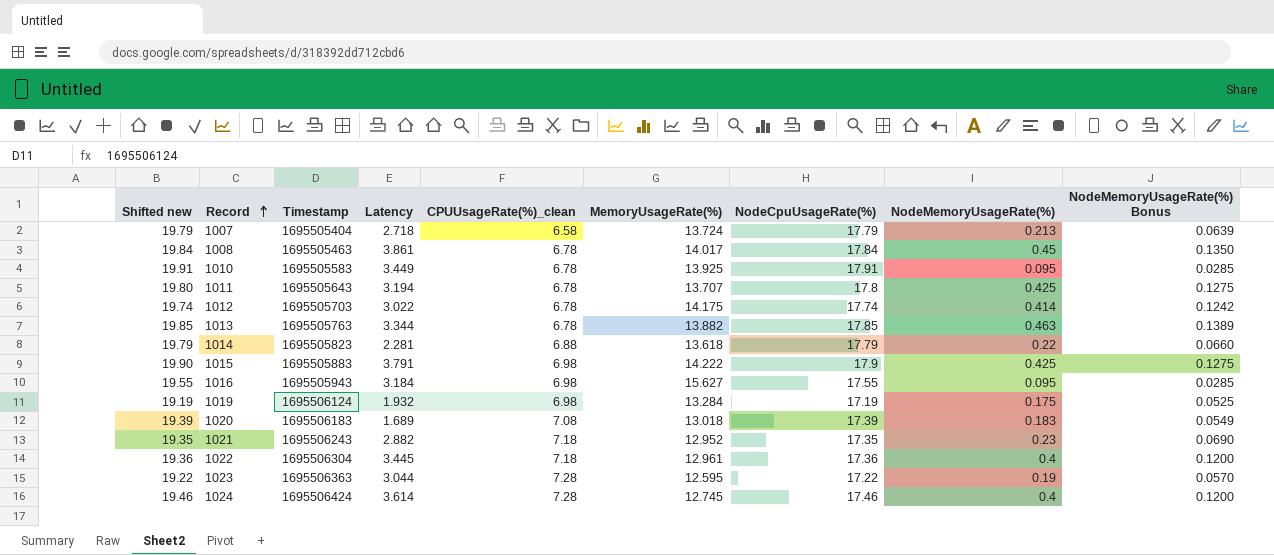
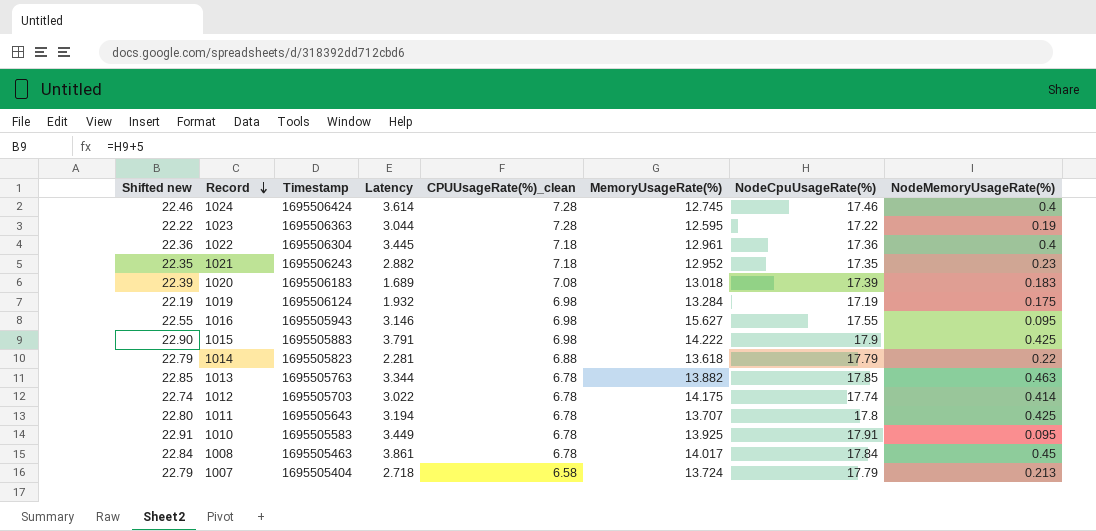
row order: Record ascending -> Record descending
column NodeMemoryUsageRate(%) Bonus | formula: [NodeMemoryUsageRate(%)] * 0.3 -> none
column Shifted new | formula: [NodeCpuUsageRate(%)] + 2 -> [NodeCpuUsageRate(%)] + 5
1016 | Latency: 3.184 -> 3.146

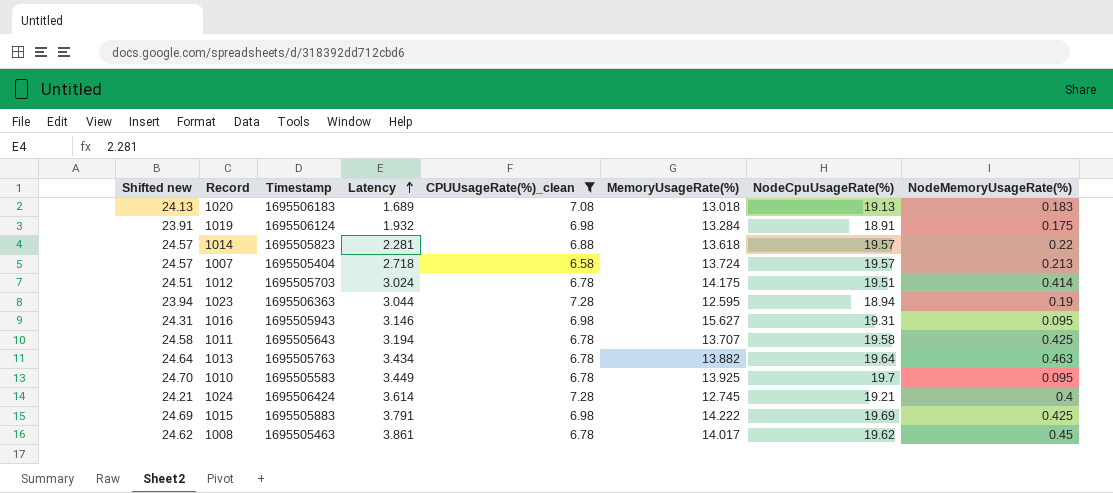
filter: none -> CPUUsageRate(%)_clean != 7.18
row order: Record descending -> Latency ascending
1020 | Shifted new: 22.39 -> 24.13
1020 | NodeCpuUsageRate(%): 17.39 -> 19.13
1019 | Shifted new: 22.19 -> 23.91
1019 | NodeCpuUsageRate(%): 17.19 -> 18.91
1014 | Shifted new: 22.79 -> 24.57
1014 | NodeCpuUsageRate(%): 17.79 -> 19.57
1007 | Shifted new: 22.79 -> 24.57
1007 | NodeCpuUsageRate(%): 17.79 -> 19.57
1012 | Shifted new: 22.74 -> 24.51
1012 | Latency: 3.022 -> 3.024
1012 | NodeCpuUsageRate(%): 17.74 -> 19.51
1023 | Shifted new: 22.22 -> 23.94
1023 | NodeCpuUsageRate(%): 17.22 -> 18.94
1016 | Shifted new: 22.55 -> 24.31
1016 | NodeCpuUsageRate(%): 17.55 -> 19.31
1011 | Shifted new: 22.80 -> 24.58
1011 | NodeCpuUsageRate(%): 17.8 -> 19.58
1013 | Shifted new: 22.85 -> 24.64
1013 | Latency: 3.344 -> 3.434
1013 | NodeCpuUsageRate(%): 17.85 -> 19.64
1010 | Shifted new: 22.91 -> 24.70
1010 | NodeCpuUsageRate(%): 17.91 -> 19.7
1024 | Shifted new: 22.46 -> 24.21
1024 | NodeCpuUsageRate(%): 17.46 -> 19.21
1015 | Shifted new: 22.90 -> 24.69
1015 | NodeCpuUsageRate(%): 17.9 -> 19.69
1008 | Shifted new: 22.84 -> 24.62
1008 | NodeCpuUsageRate(%): 17.84 -> 19.62

